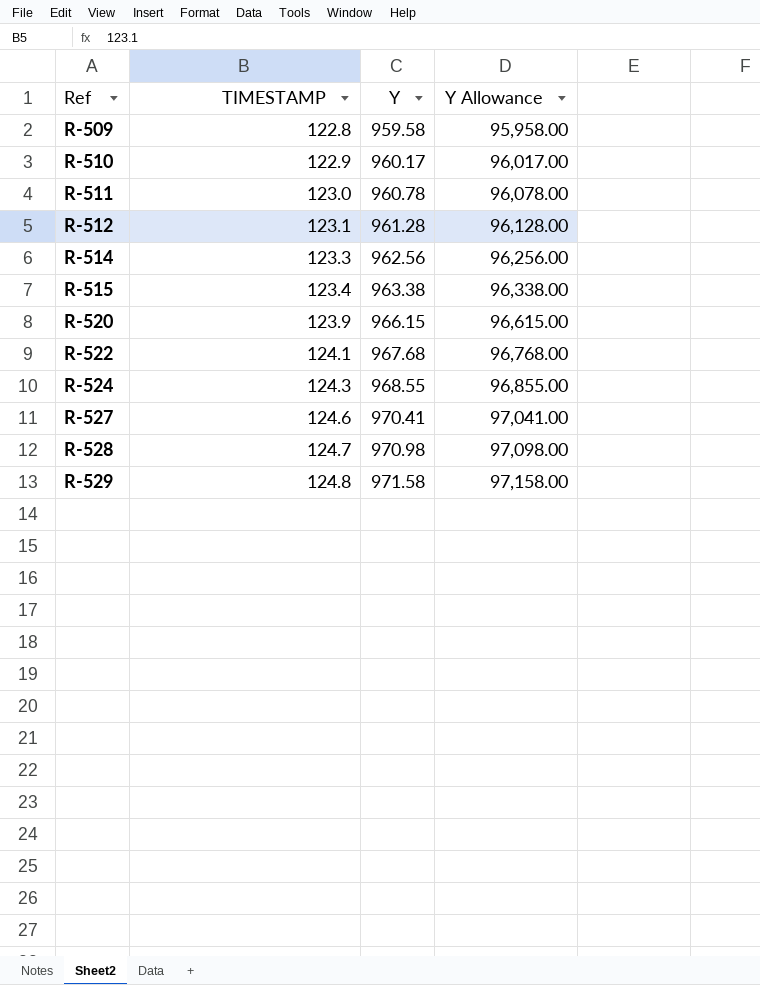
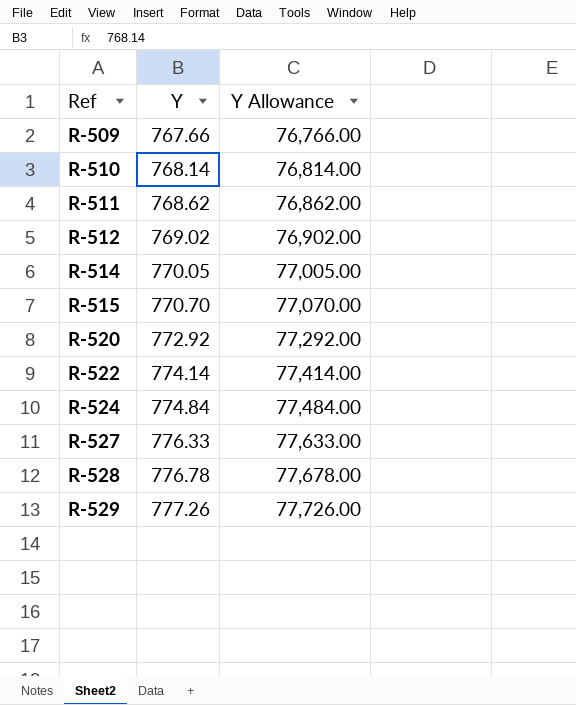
column TIMESTAMP | position: 2 -> none
R-509 | Y: 959.58 -> 767.66
R-509 | Y Allowance: 95,958.00 -> 76,766.00
R-510 | Y: 960.17 -> 768.14
R-510 | Y Allowance: 96,017.00 -> 76,814.00
R-511 | Y: 960.78 -> 768.62
R-511 | Y Allowance: 96,078.00 -> 76,862.00
R-512 | Y: 961.28 -> 769.02
R-512 | Y Allowance: 96,128.00 -> 76,902.00
R-514 | Y: 962.56 -> 770.05
R-514 | Y Allowance: 96,256.00 -> 77,005.00
R-515 | Y: 963.38 -> 770.70
R-515 | Y Allowance: 96,338.00 -> 77,070.00
R-520 | Y: 966.15 -> 772.92
R-520 | Y Allowance: 96,615.00 -> 77,292.00
R-522 | Y: 967.68 -> 774.14
R-522 | Y Allowance: 96,768.00 -> 77,414.00
R-524 | Y: 968.55 -> 774.84
R-524 | Y Allowance: 96,855.00 -> 77,484.00
R-527 | Y: 970.41 -> 776.33
R-527 | Y Allowance: 97,041.00 -> 77,633.00
R-528 | Y: 970.98 -> 776.78
R-528 | Y Allowance: 97,098.00 -> 77,678.00
R-529 | Y: 971.58 -> 777.26
R-529 | Y Allowance: 97,158.00 -> 77,726.00

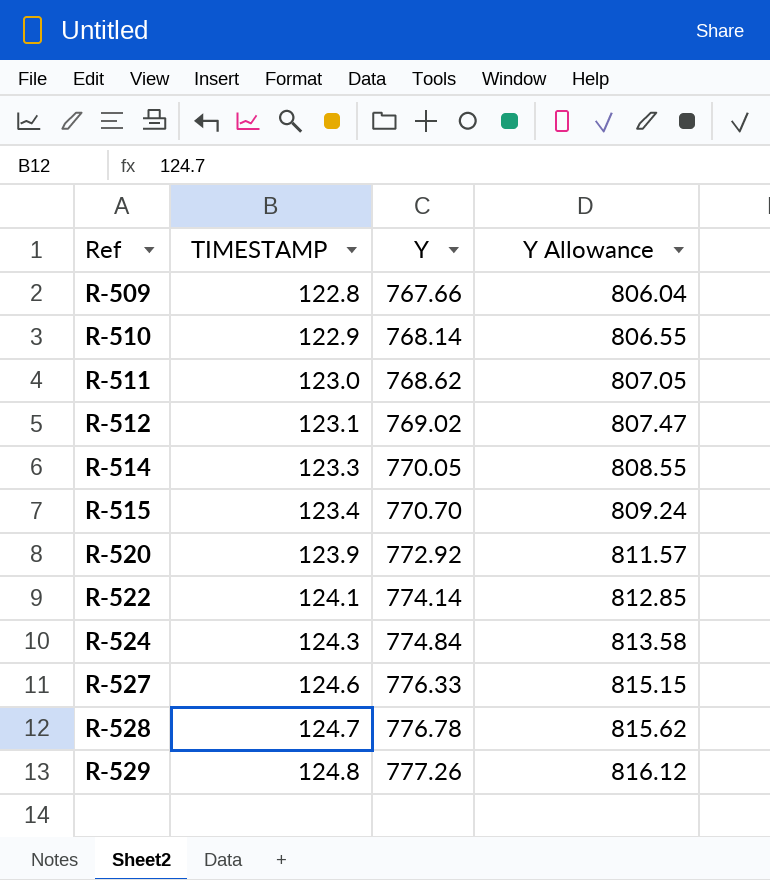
column TIMESTAMP | position: none -> 2
column Y Allowance | formula: [Y] * 100 -> [Y] * 1.05

